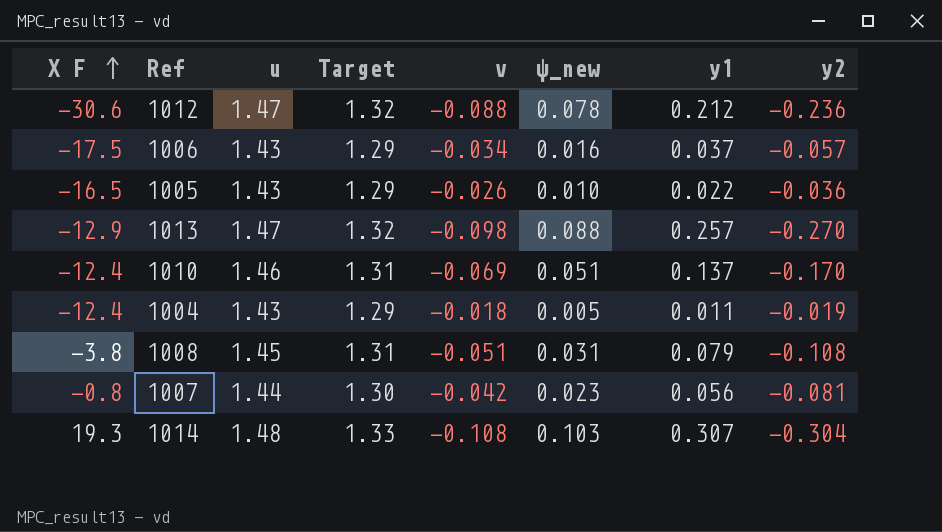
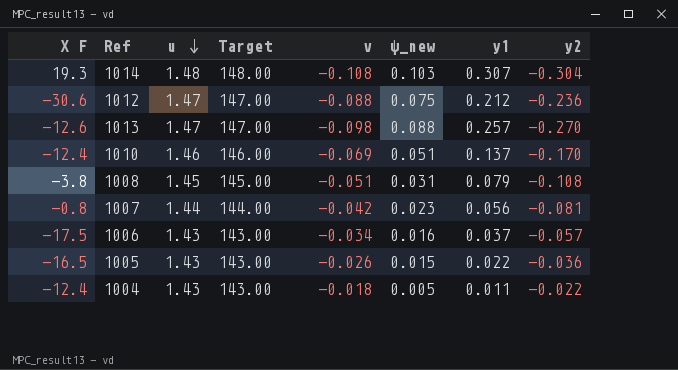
row order: X F ascending -> u descending
column Target | formula: [u] * 0.9 -> [u] * 100
1012 | ψ_new: 0.078 -> 0.075
1013 | X F: -12.9 -> -12.6
1005 | ψ_new: 0.010 -> 0.015
1004 | y2: -0.019 -> -0.022

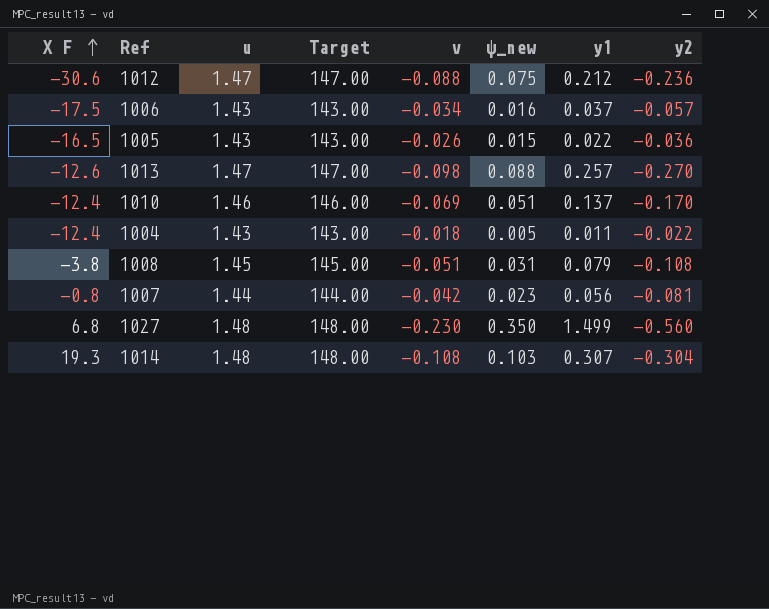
row order: u descending -> X F ascending
row 1027: none -> 6.8 | 1.48 | 148.00 | -0.230 | 0.350 | 1.499 | -0.560

